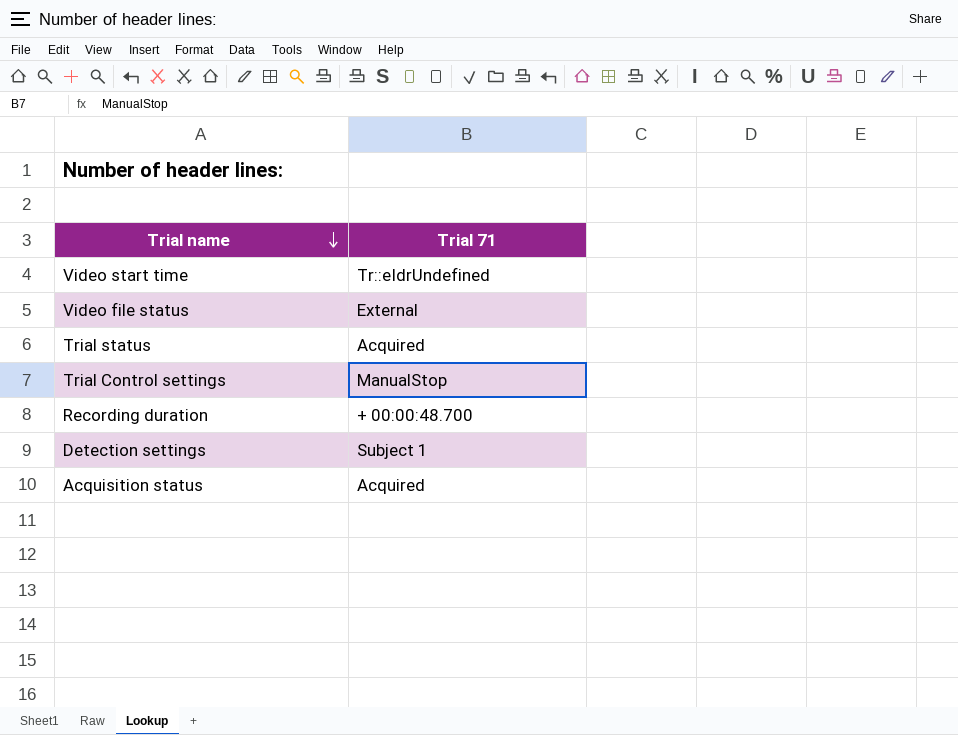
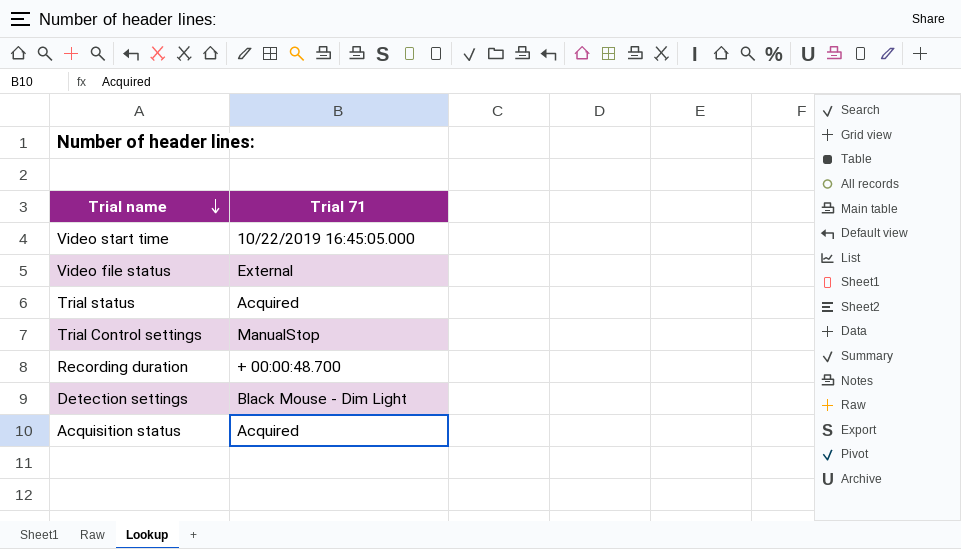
Video start time | Trial 71: Tr::eIdrUndefined -> 10/22/2019 16:45:05.000
Detection settings | Trial 71: Subject 1 -> Black Mouse - Dim Light

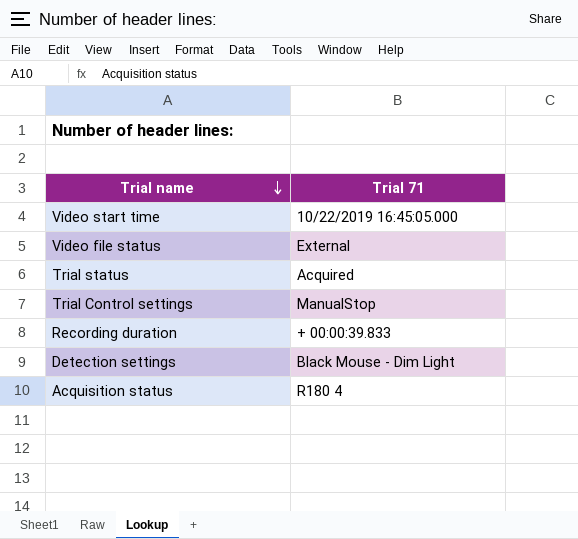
Recording duration | Trial 71: + 00:00:48.700 -> + 00:00:39.833
Acquisition status | Trial 71: Acquired -> R180 4

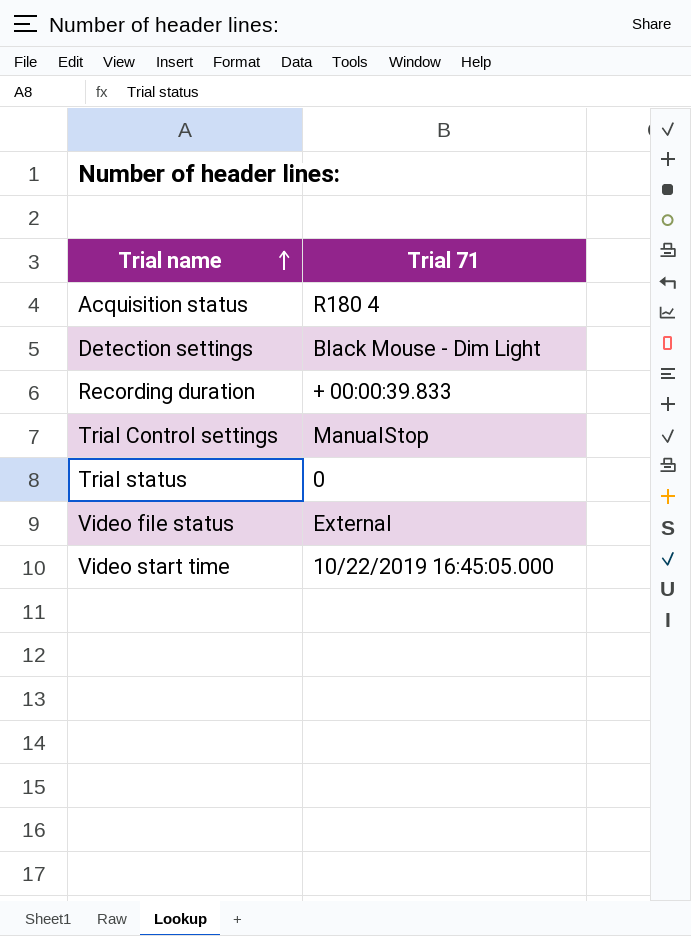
row order: Trial name descending -> Trial name ascending
Trial status | Trial 71: Acquired -> 0

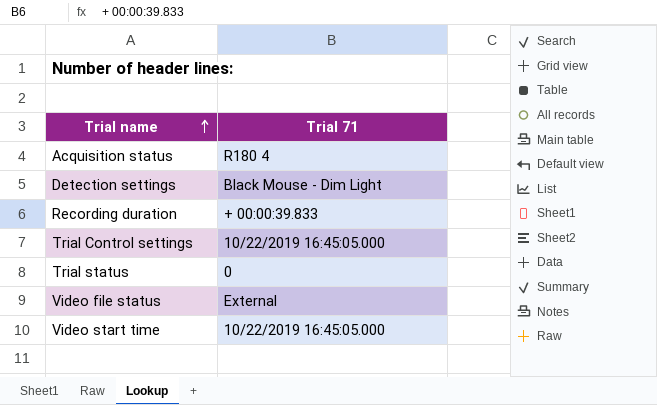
Trial Control settings | Trial 71: ManualStop -> 10/22/2019 16:45:05.000

